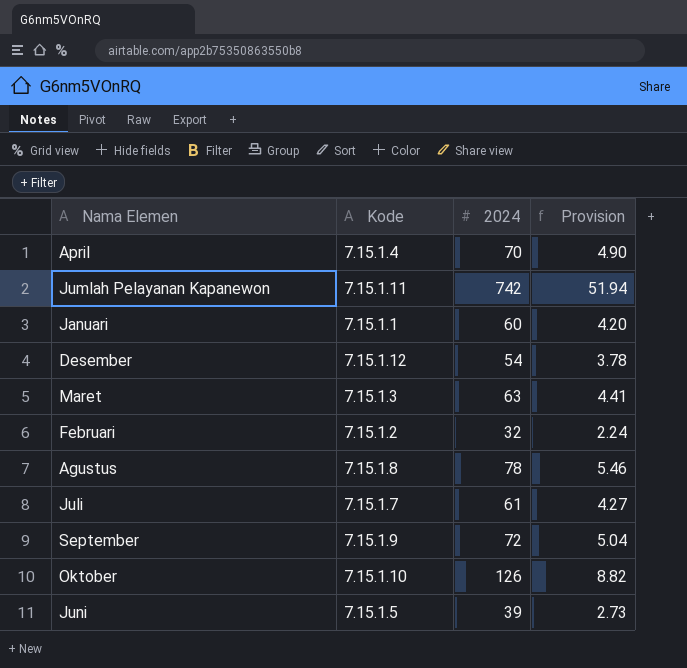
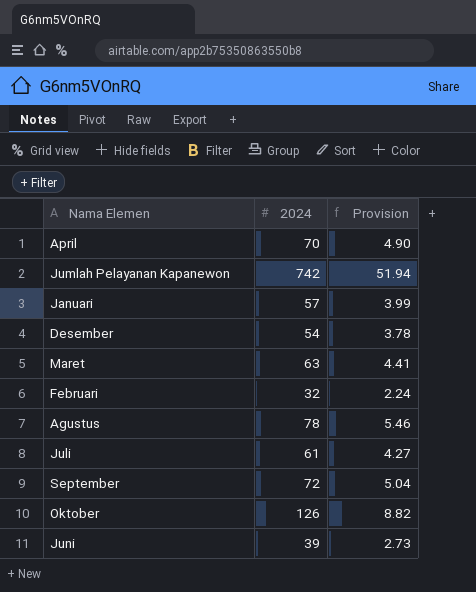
column Kode | position: 2 -> none
Januari | 2024: 60 -> 57
Januari | Provision: 4.20 -> 3.99

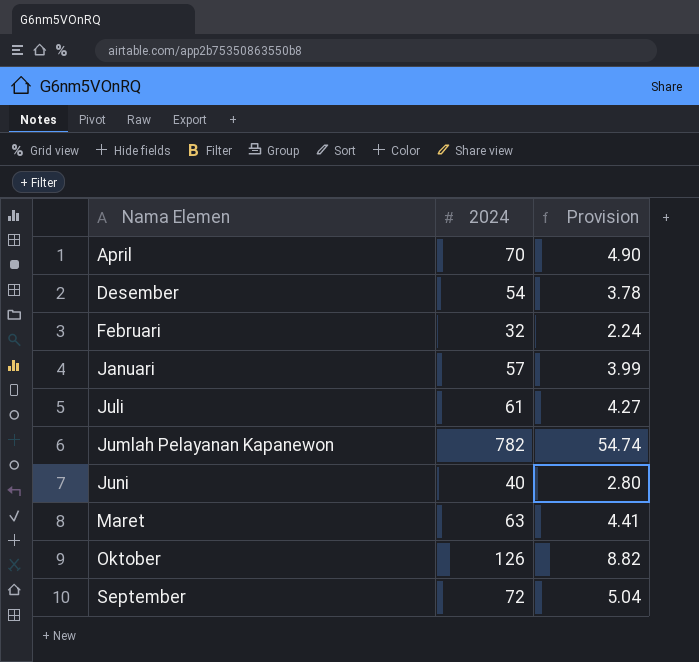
row order: none -> Nama Elemen ascending
row Agustus: 78 | 5.46 -> none
Jumlah Pelayanan Kapanewon | 2024: 742 -> 782
Jumlah Pelayanan Kapanewon | Provision: 51.94 -> 54.74
Juni | 2024: 39 -> 40
Juni | Provision: 2.73 -> 2.80

